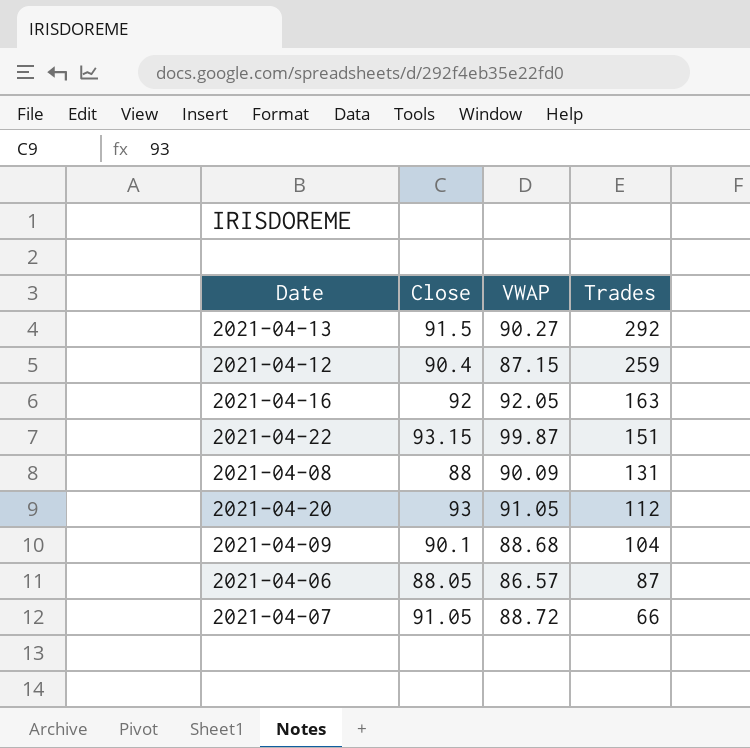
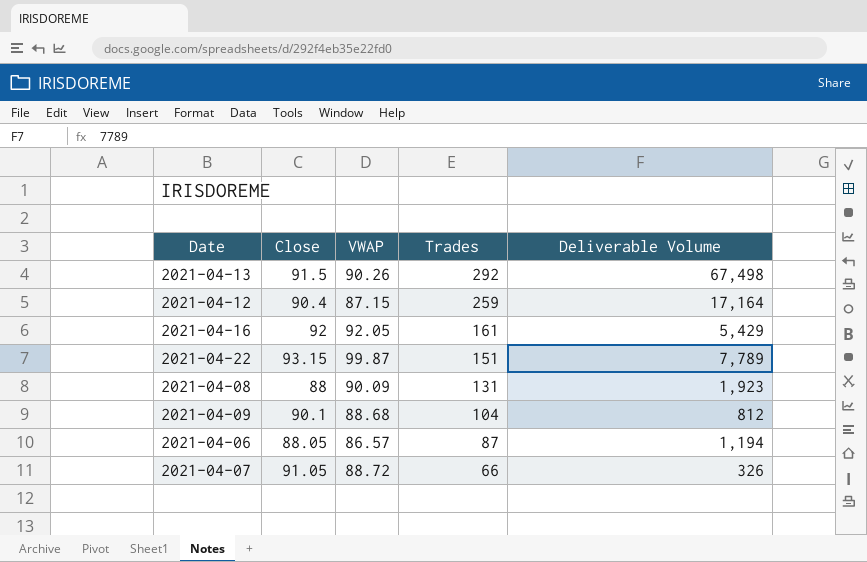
column Deliverable Volume | position: none -> 5
row 2021-04-20: 93 | 91.05 | 112 -> none
2021-04-13 | VWAP: 90.27 -> 90.26
2021-04-16 | Trades: 163 -> 161

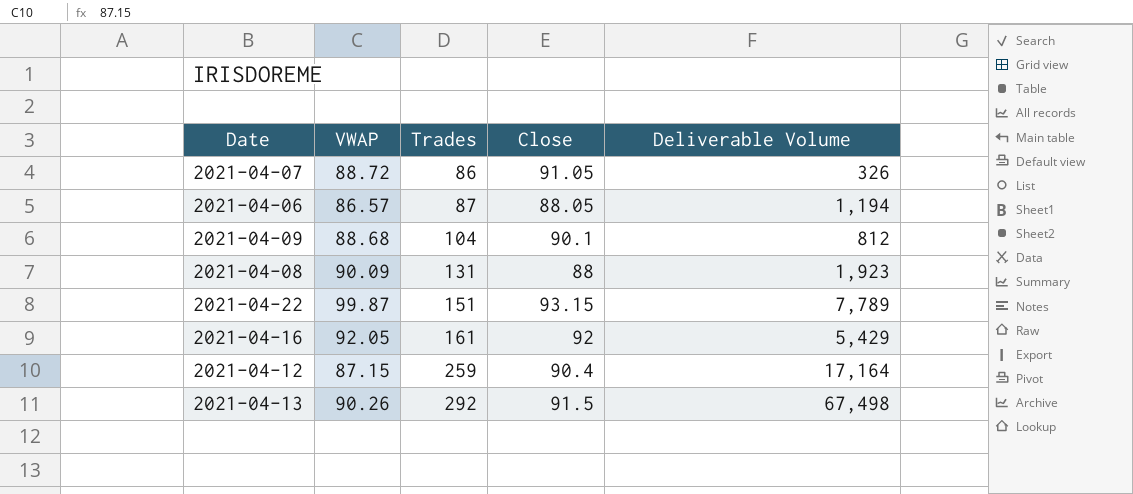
row order: Trades descending -> Trades ascending
column Close | position: 2 -> 4
2021-04-07 | Trades: 66 -> 86

